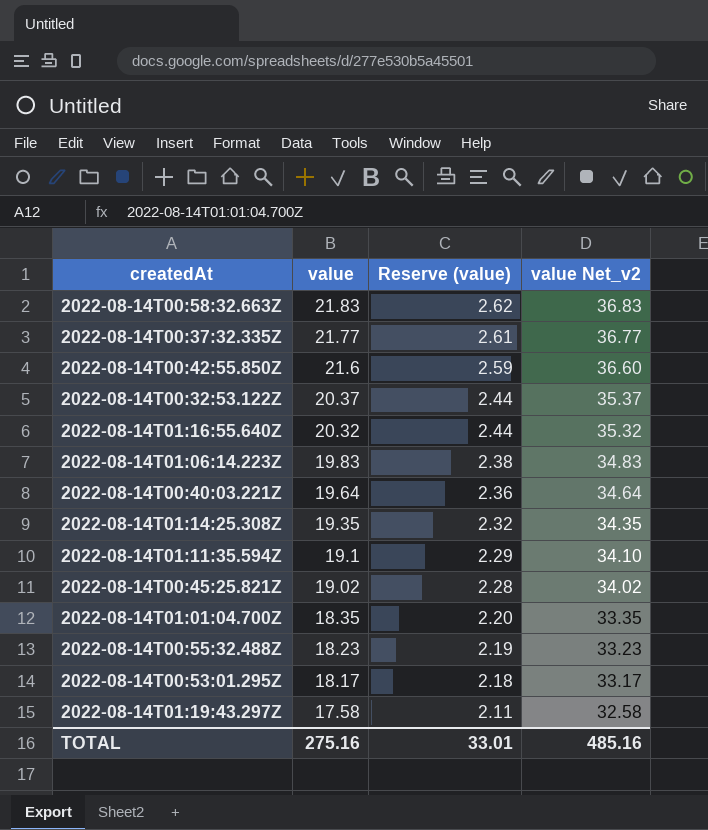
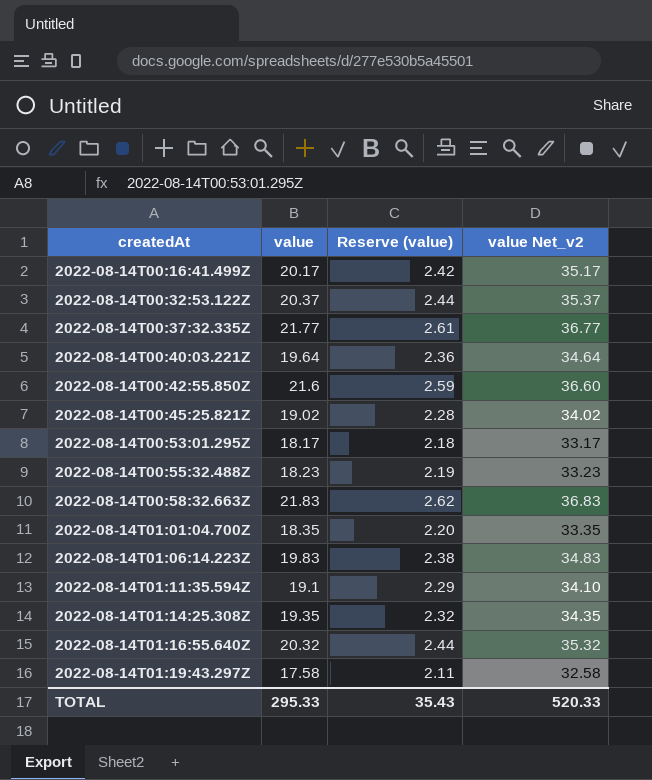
row order: value descending -> createdAt ascending
row 2022-08-14T00:16:41.499Z: none -> 20.17 | 2.42 | 35.17
TOTAL | value: 275.16 -> 295.33
TOTAL | Reserve (value): 33.01 -> 35.43
TOTAL | value Net_v2: 485.16 -> 520.33

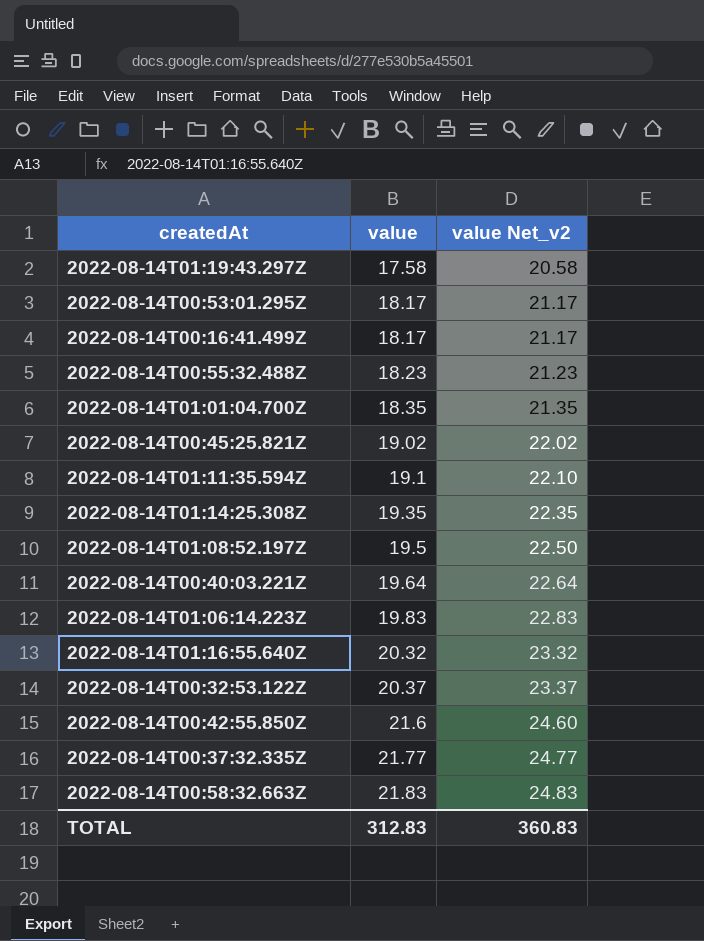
row order: createdAt ascending -> value ascending
column Reserve (value) | formula: [value] * 0.12 -> none
column value Net_v2 | formula: [value] + 15 -> [value] + 3
2022-08-14T00:16:41.499Z | value: 20.17 -> 18.17
row 2022-08-14T01:08:52.197Z: none -> 19.5 | 22.50
TOTAL | value: 295.33 -> 312.83
TOTAL | value Net_v2: 520.33 -> 360.83

